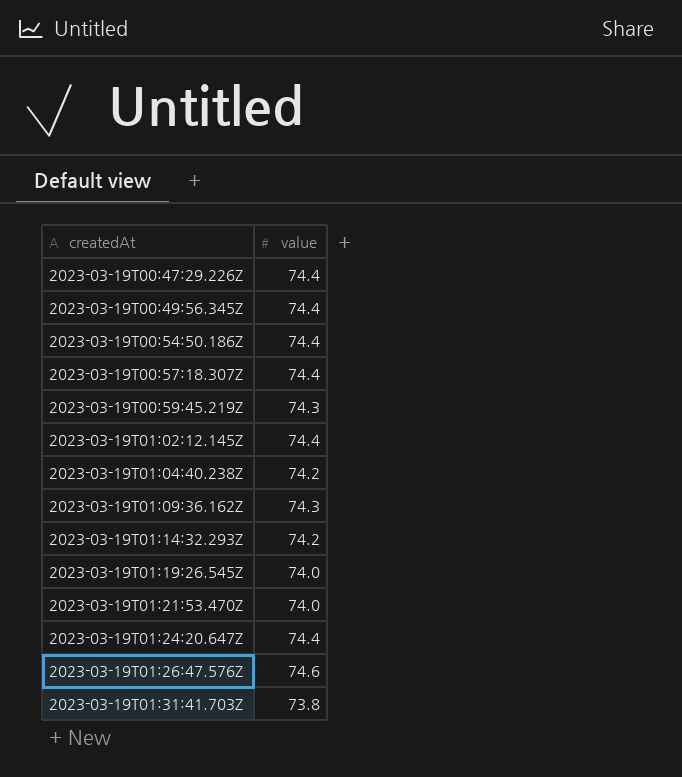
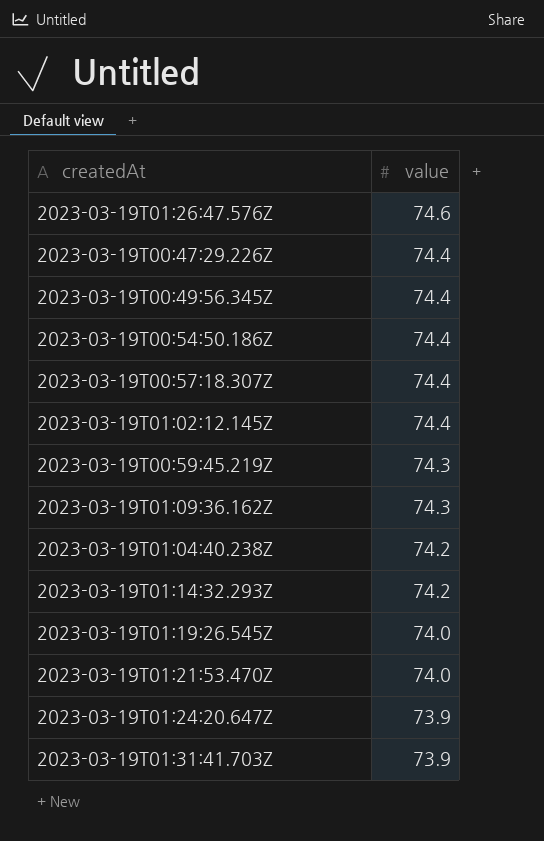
row order: createdAt ascending -> value descending
2023-03-19T01:24:20.647Z | value: 74.4 -> 73.9
2023-03-19T01:31:41.703Z | value: 73.8 -> 73.9

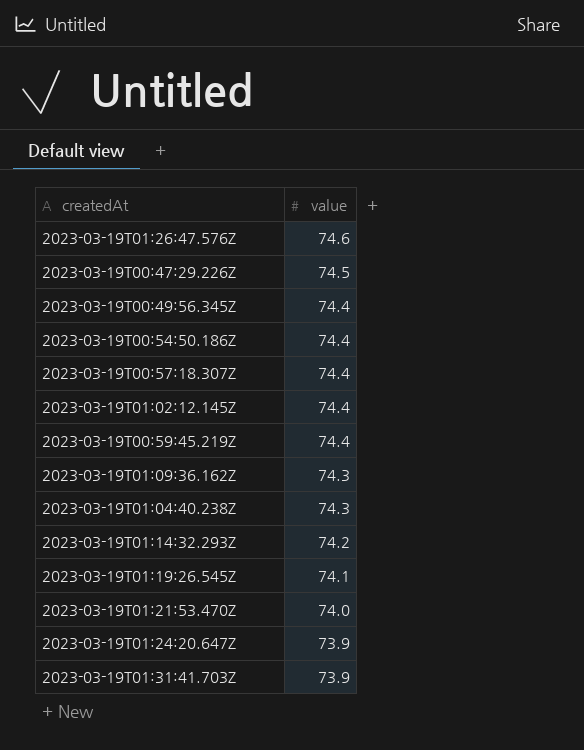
2023-03-19T00:47:29.226Z | value: 74.4 -> 74.5
2023-03-19T00:59:45.219Z | value: 74.3 -> 74.4
2023-03-19T01:04:40.238Z | value: 74.2 -> 74.3
2023-03-19T01:19:26.545Z | value: 74.0 -> 74.1

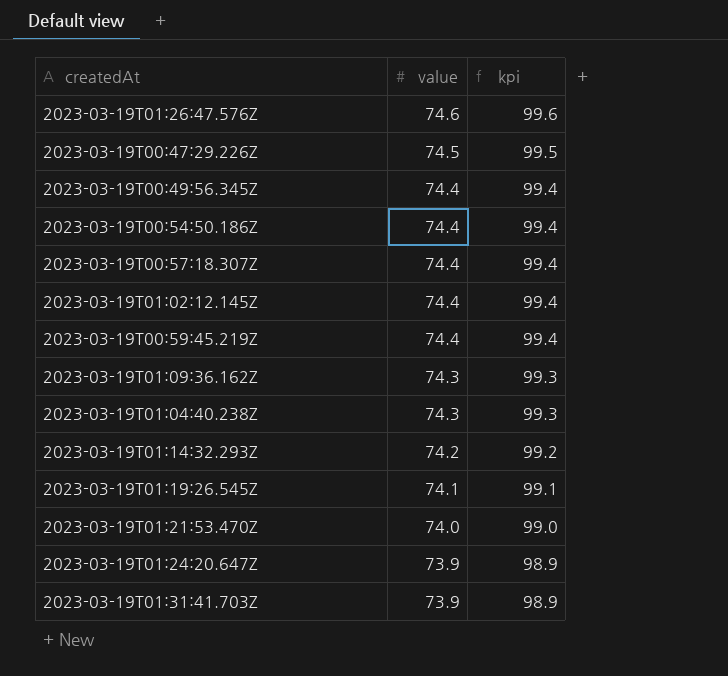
column kpi | formula: none -> [value] + 25

